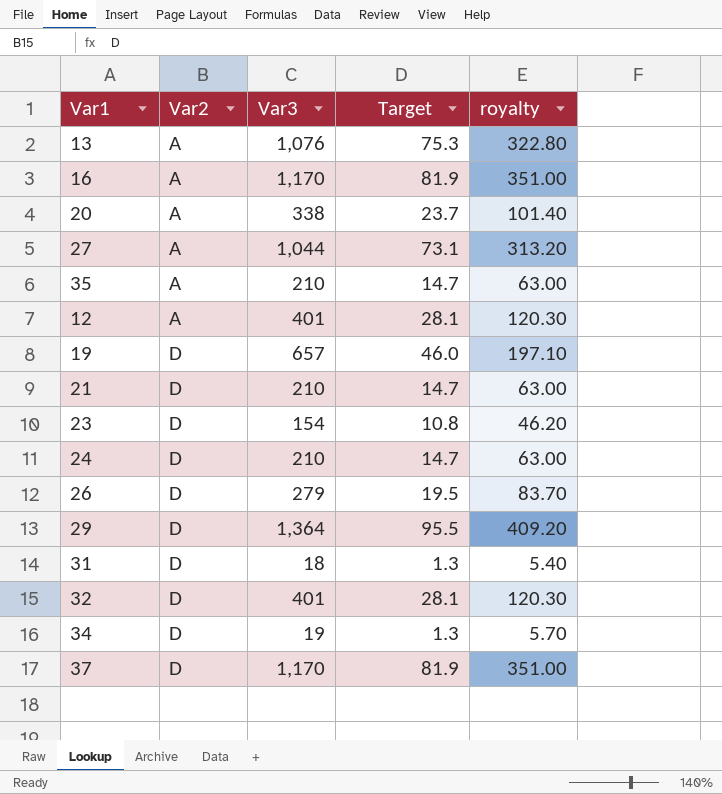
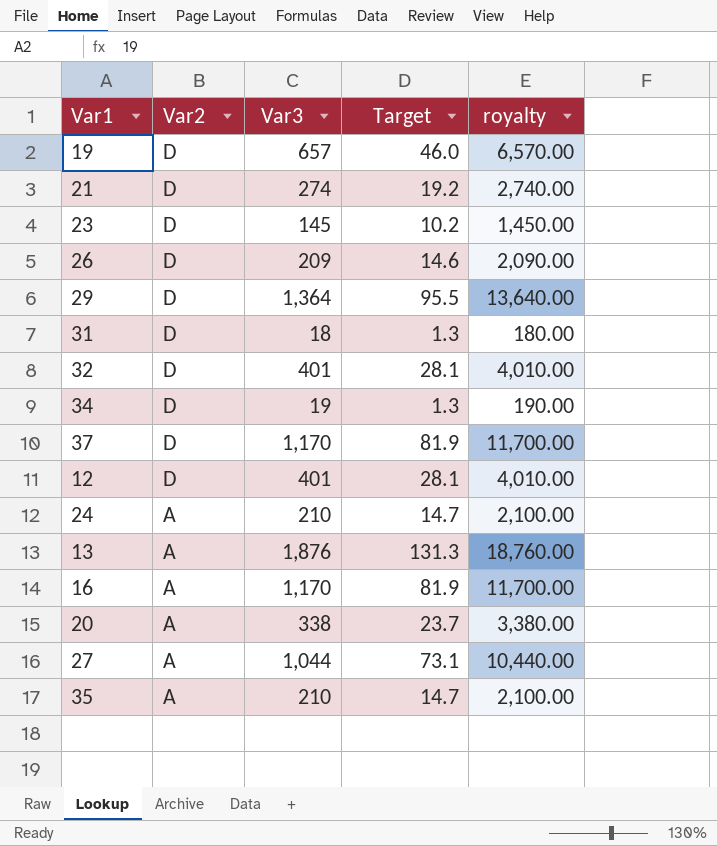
row order: Var2 ascending -> Var2 descending
column royalty | formula: [Var3] * 0.3 -> [Var3] * 10
21 | Var3: 210 -> 274
21 | Target: 14.7 -> 19.2
23 | Var3: 154 -> 145
23 | Target: 10.8 -> 10.2
26 | Var3: 279 -> 209
26 | Target: 19.5 -> 14.6
12 | Var2: A -> D
24 | Var2: D -> A
13 | Var3: 1,076 -> 1,876
13 | Target: 75.3 -> 131.3

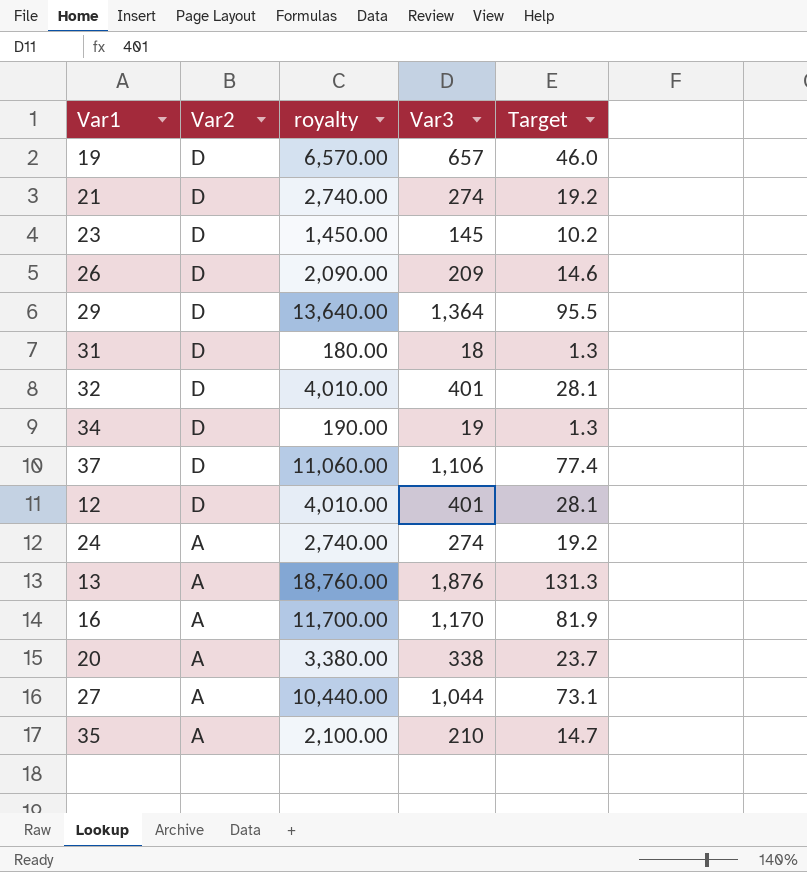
column royalty | position: 5 -> 3
37 | royalty: 11,700.00 -> 11,060.00
37 | Var3: 1,170 -> 1,106
37 | Target: 81.9 -> 77.4
24 | royalty: 2,100.00 -> 2,740.00
24 | Var3: 210 -> 274
24 | Target: 14.7 -> 19.2

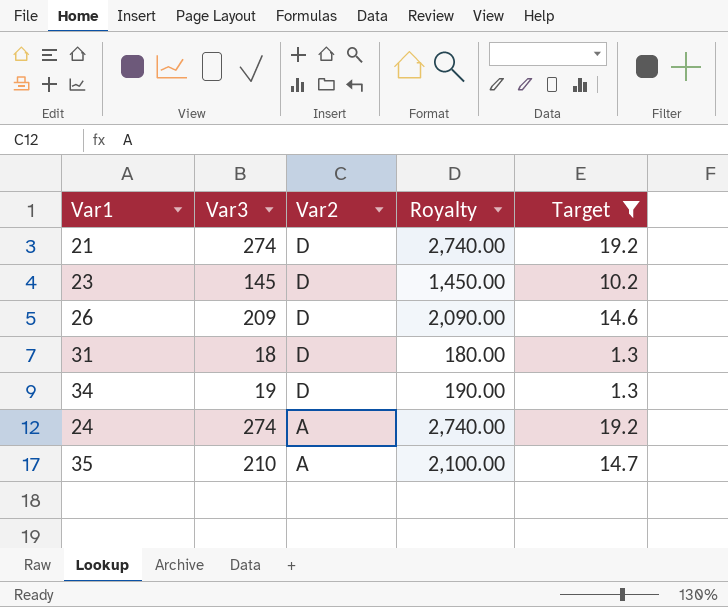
filter: none -> Target <= 19.2
column Var3 | position: 4 -> 2
column name: royalty -> Royalty

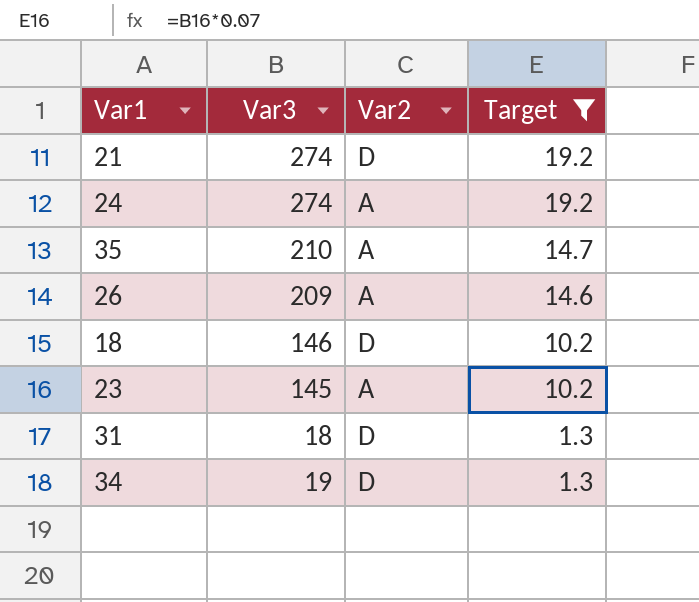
row order: Var2 descending -> Target descending
column Royalty | formula: [Var3] * 10 -> none
26 | Var2: D -> A
row 18: none -> 146 | D | 10.2
23 | Var2: D -> A

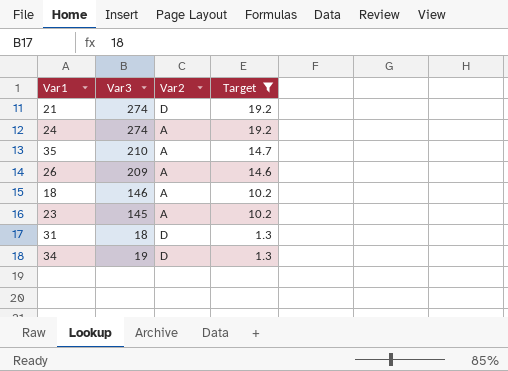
18 | Var2: D -> A

